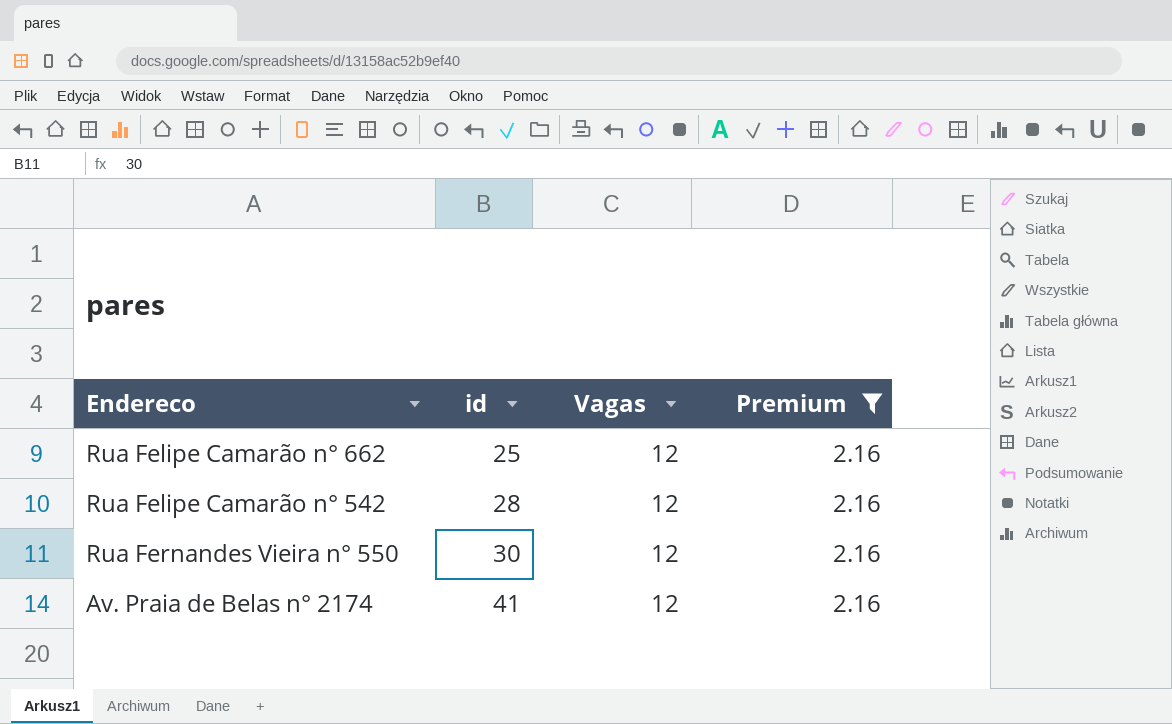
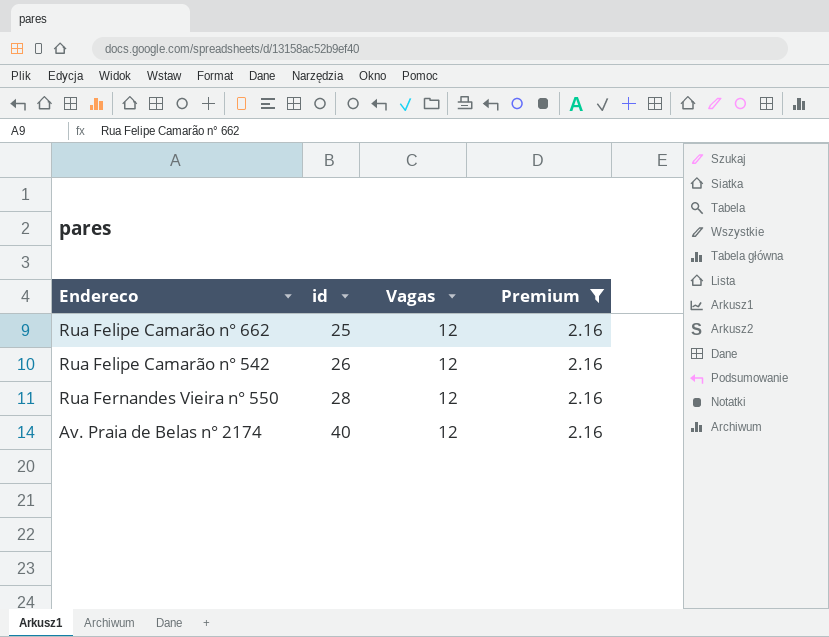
Rua Felipe Camarão n° 542 | id: 28 -> 26
Rua Fernandes Vieira n° 550 | id: 30 -> 28
Av. Praia de Belas n° 2174 | id: 41 -> 40

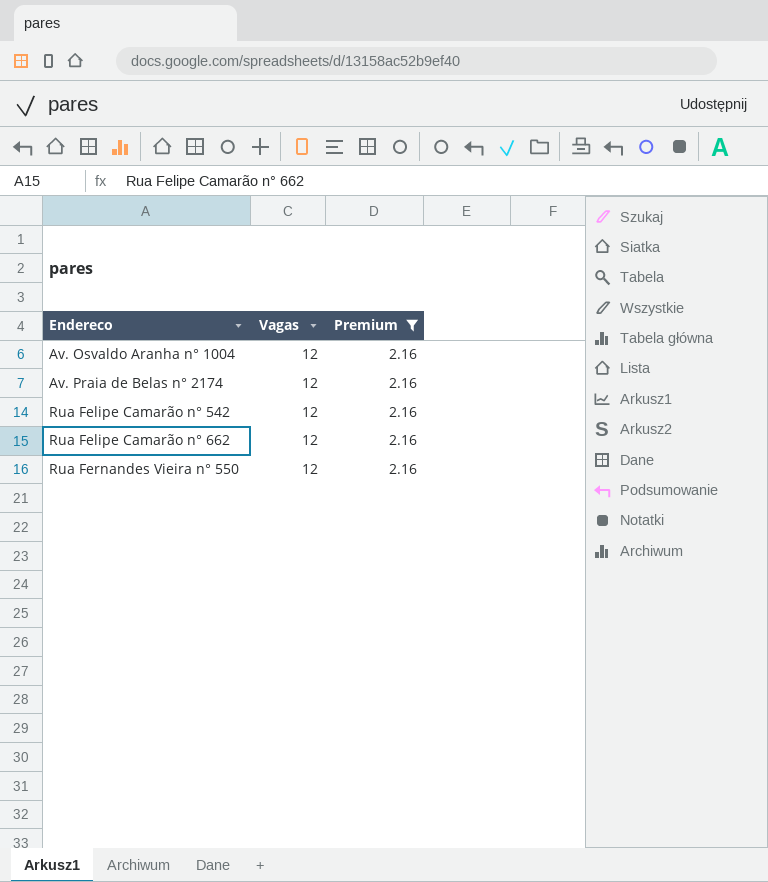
row order: id ascending -> Endereco ascending
column id | position: 2 -> none
row Av. Osvaldo Aranha n° 1004: none -> 12 | 2.16

